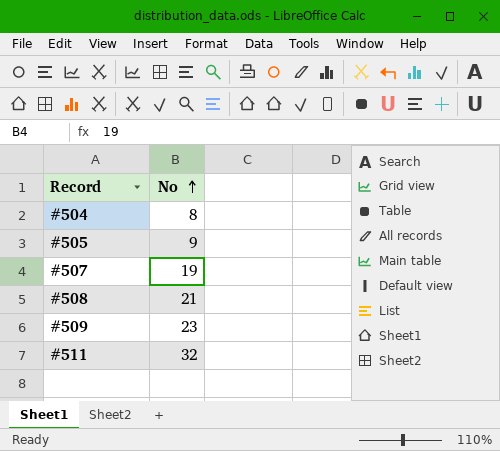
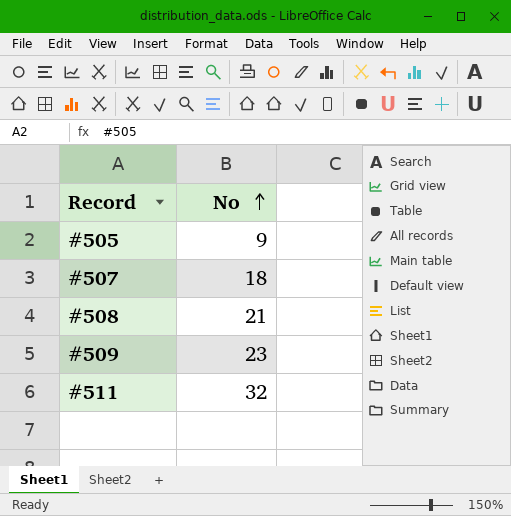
row #504: 8 -> none
#507 | No: 19 -> 18

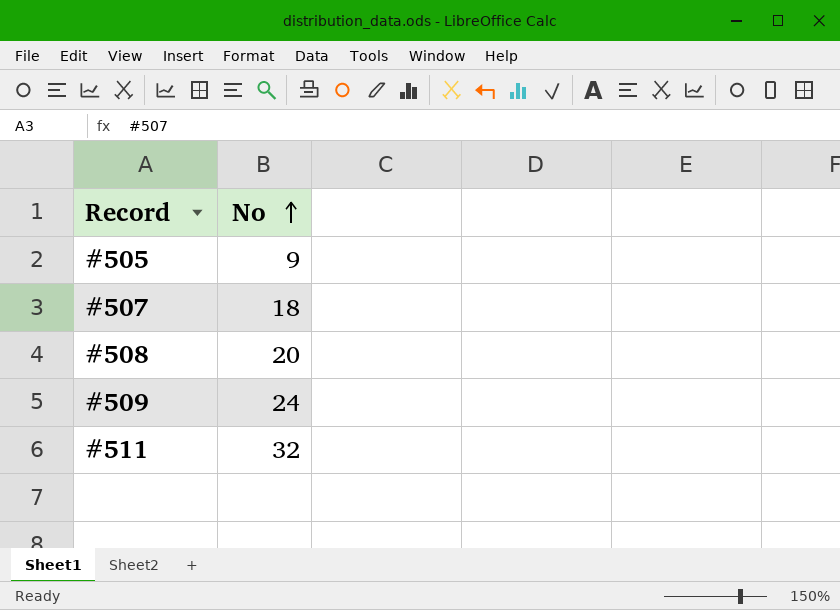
#508 | No: 21 -> 20
#509 | No: 23 -> 24

